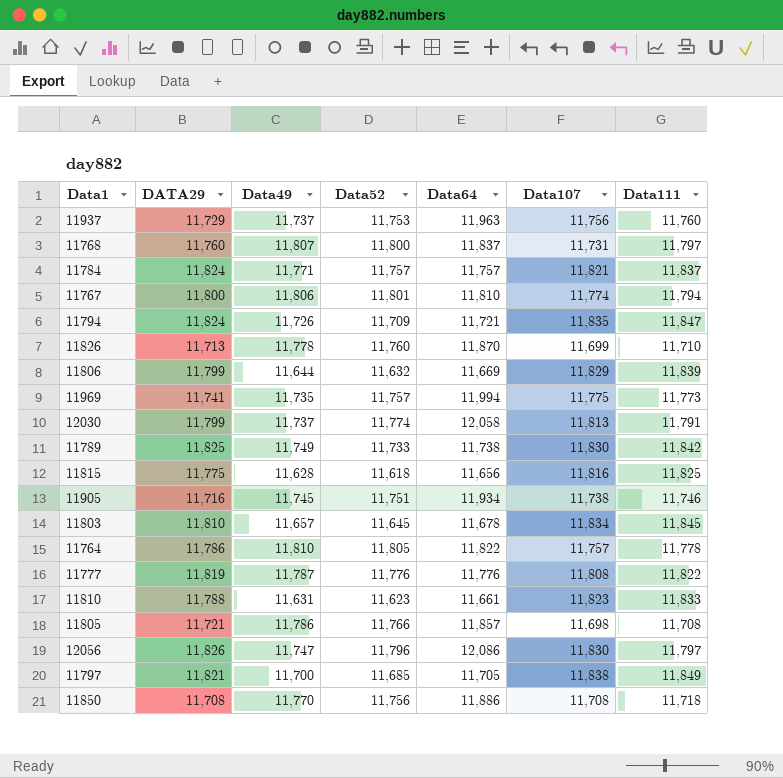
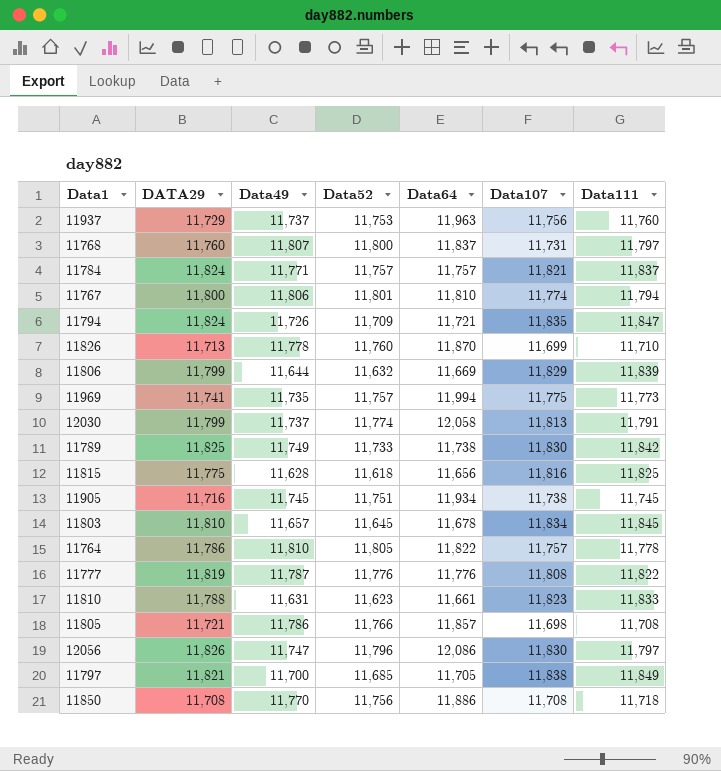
11905 | Data111: 11,746 -> 11,745

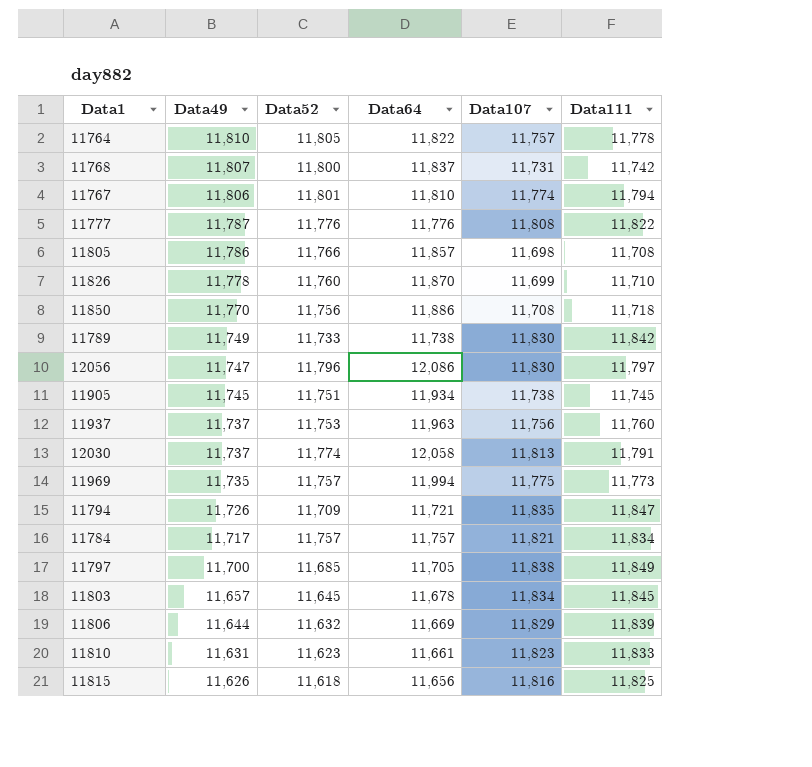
row order: none -> Data49 descending
column DATA29 | position: 2 -> none
11768 | Data111: 11,797 -> 11,742
11784 | Data49: 11,771 -> 11,717
11784 | Data111: 11,837 -> 11,834
11815 | Data49: 11,628 -> 11,626

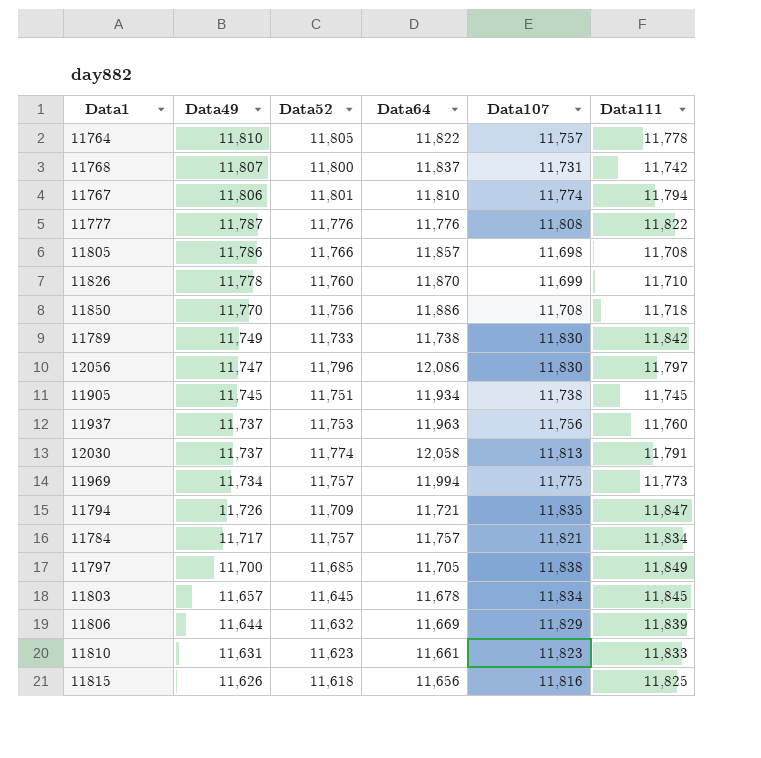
11969 | Data49: 11,735 -> 11,734

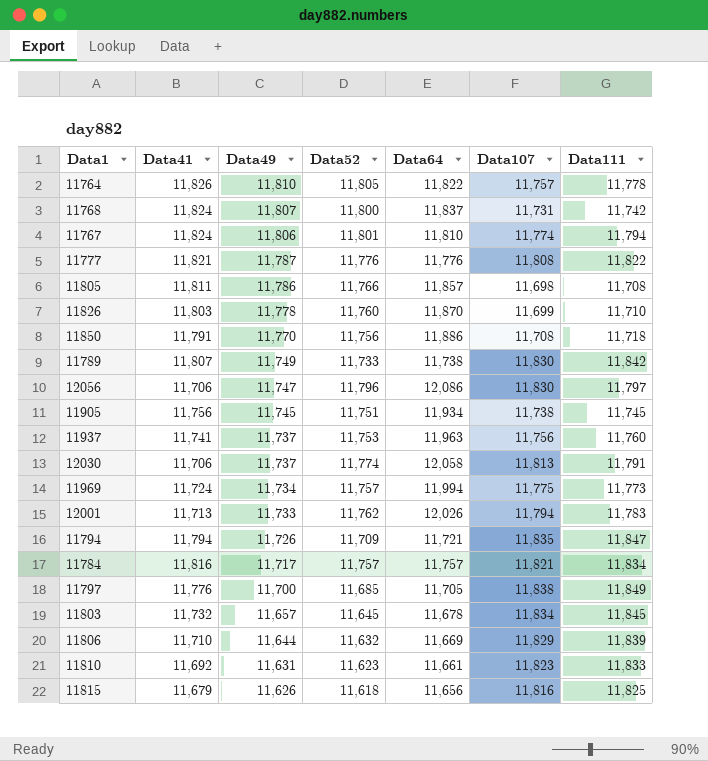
column Data41 | position: none -> 2
row 12001: none -> 11,713 | 11,733 | 11,762 | 12,026 | 11,794 | 11,783

